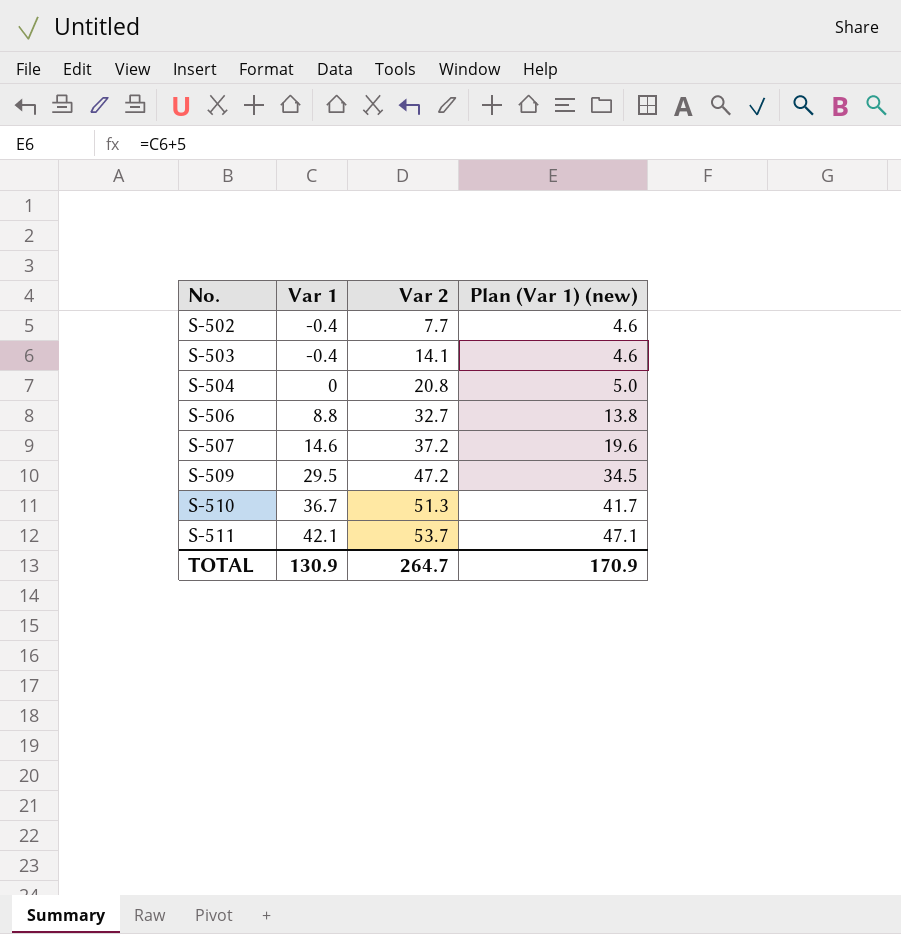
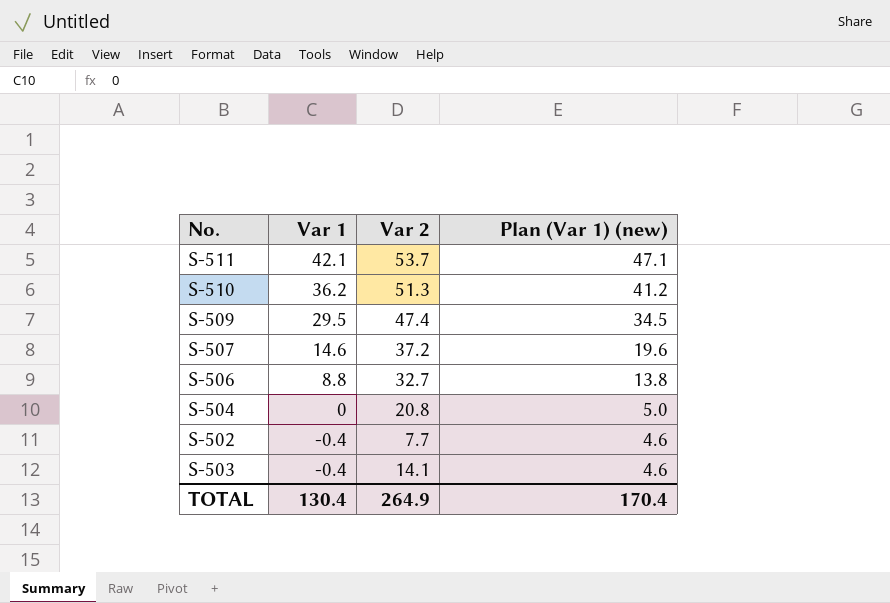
row order: No. ascending -> Var 1 descending
S-510 | Var 1: 36.7 -> 36.2
S-510 | Plan (Var 1) (new): 41.7 -> 41.2
S-509 | Var 2: 47.2 -> 47.4
TOTAL | Var 1: 130.9 -> 130.4
TOTAL | Var 2: 264.7 -> 264.9
TOTAL | Plan (Var 1) (new): 170.9 -> 170.4

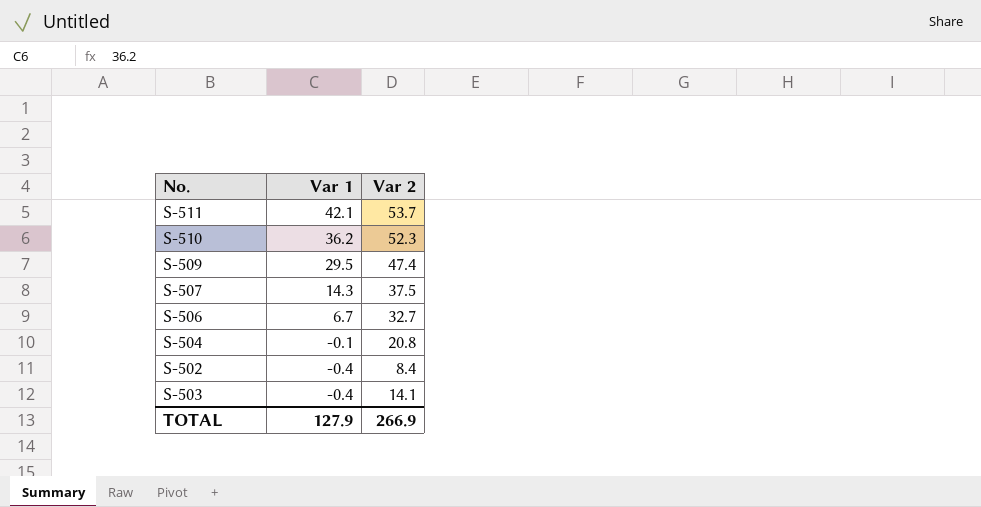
column Plan (Var 1) (new) | formula: [Var 1] + 5 -> none
S-510 | Var 2: 51.3 -> 52.3
S-507 | Var 1: 14.6 -> 14.3
S-507 | Var 2: 37.2 -> 37.5
S-506 | Var 1: 8.8 -> 6.7
S-504 | Var 1: 0 -> -0.1
S-502 | Var 2: 7.7 -> 8.4
TOTAL | Var 1: 130.4 -> 127.9
TOTAL | Var 2: 264.9 -> 266.9

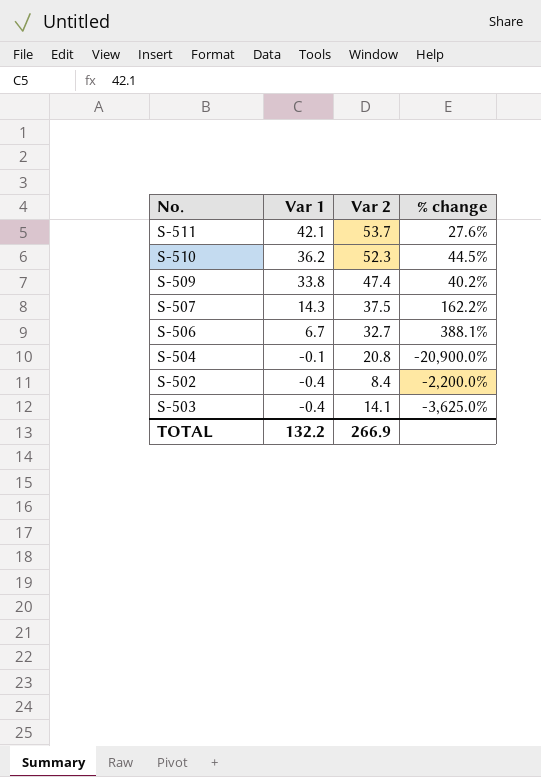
column % change | formula: none -> ([Var 2] - [Var 1]) / [Var 1]
S-509 | Var 1: 29.5 -> 33.8
TOTAL | Var 1: 127.9 -> 132.2

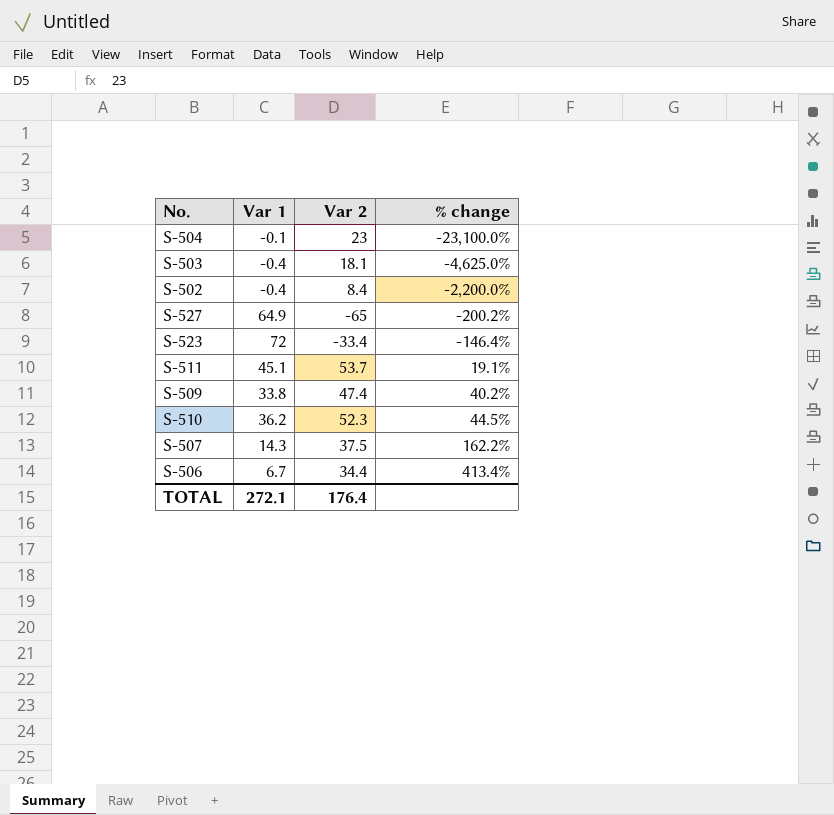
row order: Var 1 descending -> % change ascending
S-504 | Var 2: 20.8 -> 23
S-504 | % change: -20,900.0% -> -23,100.0%
S-503 | Var 2: 14.1 -> 18.1
S-503 | % change: -3,625.0% -> -4,625.0%
row S-527: none -> 64.9 | -65 | -200.2%
row S-523: none -> 72 | -33.4 | -146.4%
S-511 | Var 1: 42.1 -> 45.1
S-511 | % change: 27.6% -> 19.1%
S-506 | Var 2: 32.7 -> 34.4
S-506 | % change: 388.1% -> 413.4%
TOTAL | Var 1: 132.2 -> 272.1
TOTAL | Var 2: 266.9 -> 176.4

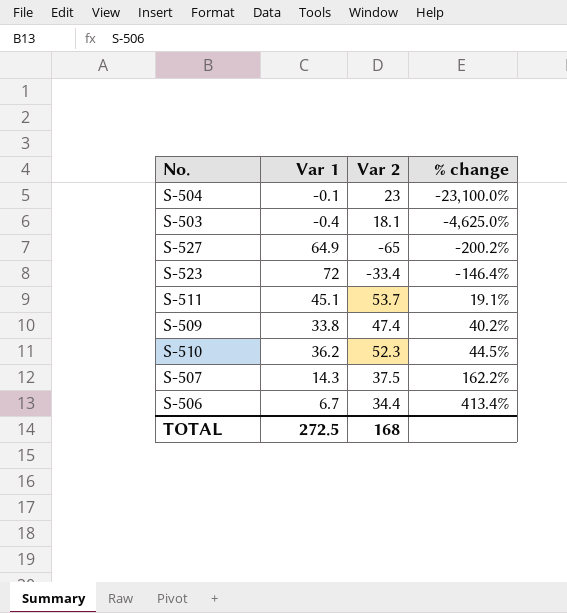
row S-502: -0.4 | 8.4 | -2,200.0% -> none
TOTAL | Var 1: 272.1 -> 272.5
TOTAL | Var 2: 176.4 -> 168

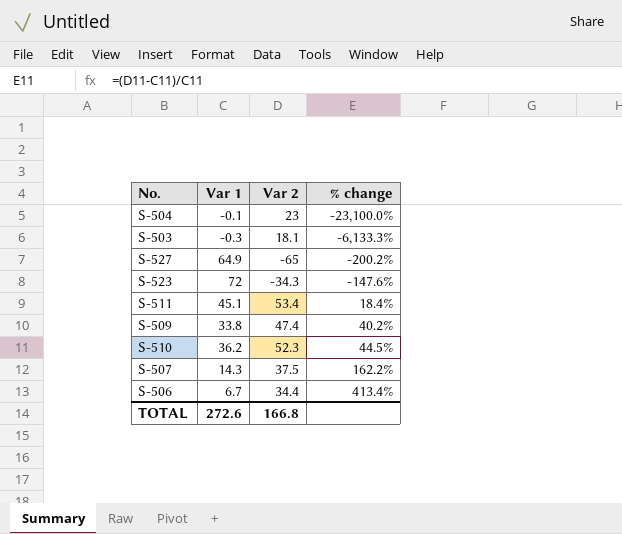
S-503 | Var 1: -0.4 -> -0.3
S-503 | % change: -4,625.0% -> -6,133.3%
S-523 | Var 2: -33.4 -> -34.3
S-523 | % change: -146.4% -> -147.6%
S-511 | Var 2: 53.7 -> 53.4
S-511 | % change: 19.1% -> 18.4%
TOTAL | Var 1: 272.5 -> 272.6
TOTAL | Var 2: 168 -> 166.8

